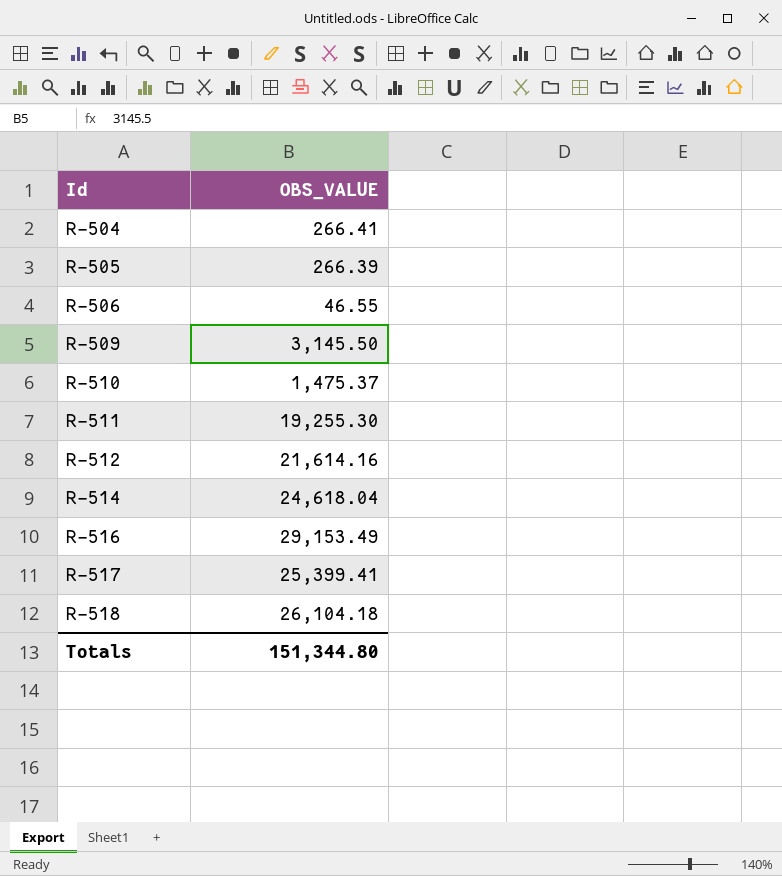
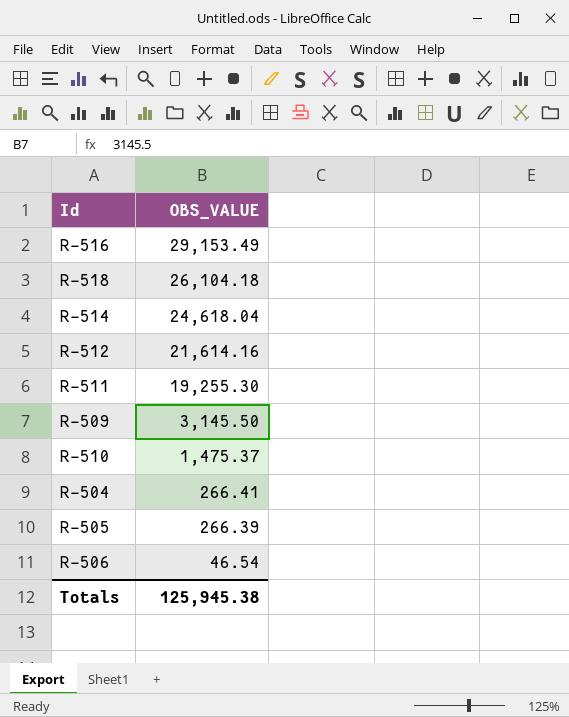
row order: Id ascending -> OBS_VALUE descending
row R-517: 25,399.41 -> none
R-506 | OBS_VALUE: 46.55 -> 46.54
Totals | OBS_VALUE: 151,344.80 -> 125,945.38

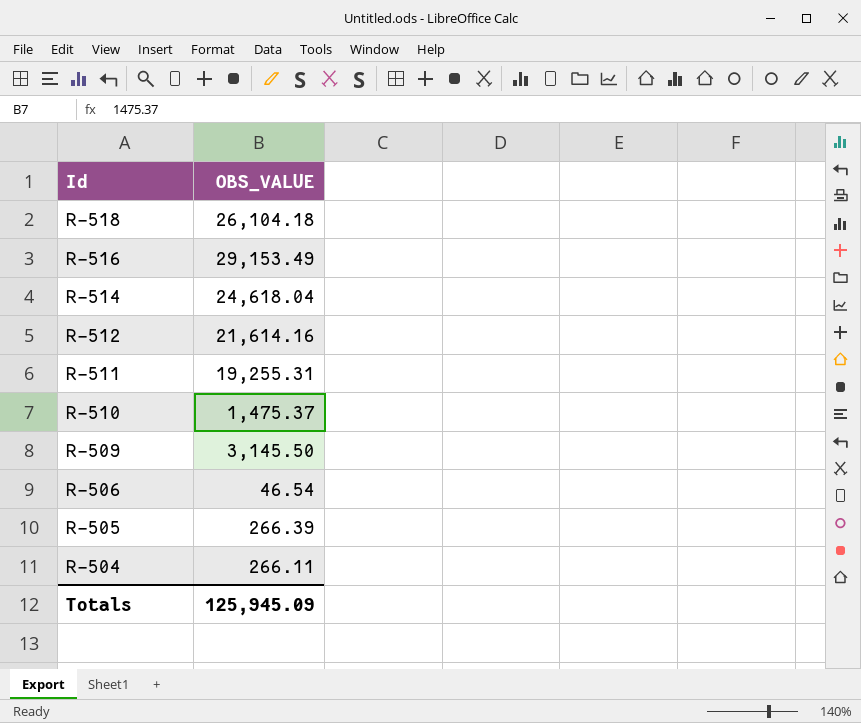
row order: OBS_VALUE descending -> Id descending
R-511 | OBS_VALUE: 19,255.30 -> 19,255.31
R-504 | OBS_VALUE: 266.41 -> 266.11
Totals | OBS_VALUE: 125,945.38 -> 125,945.09

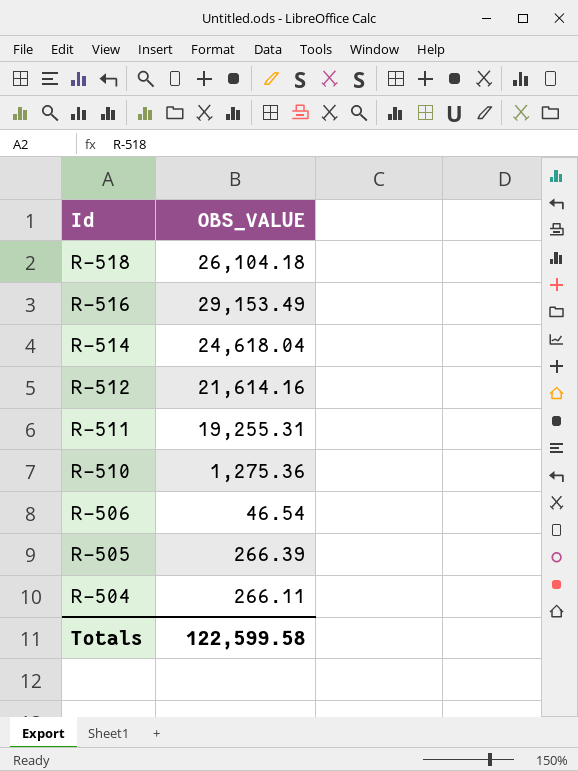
row R-509: 3,145.50 -> none
R-510 | OBS_VALUE: 1,475.37 -> 1,275.36
Totals | OBS_VALUE: 125,945.09 -> 122,599.58

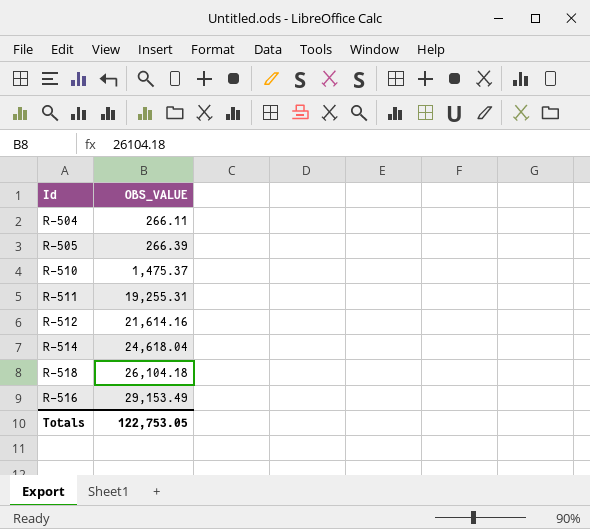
row order: Id descending -> OBS_VALUE ascending
row R-506: 46.54 -> none
R-510 | OBS_VALUE: 1,275.36 -> 1,475.37
Totals | OBS_VALUE: 122,599.58 -> 122,753.05

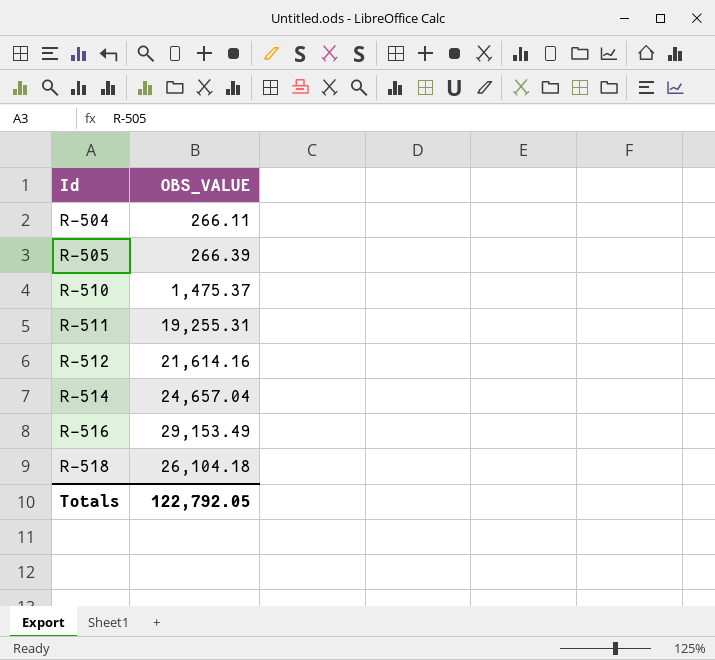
row order: OBS_VALUE ascending -> Id ascending
R-514 | OBS_VALUE: 24,618.04 -> 24,657.04
Totals | OBS_VALUE: 122,753.05 -> 122,792.05

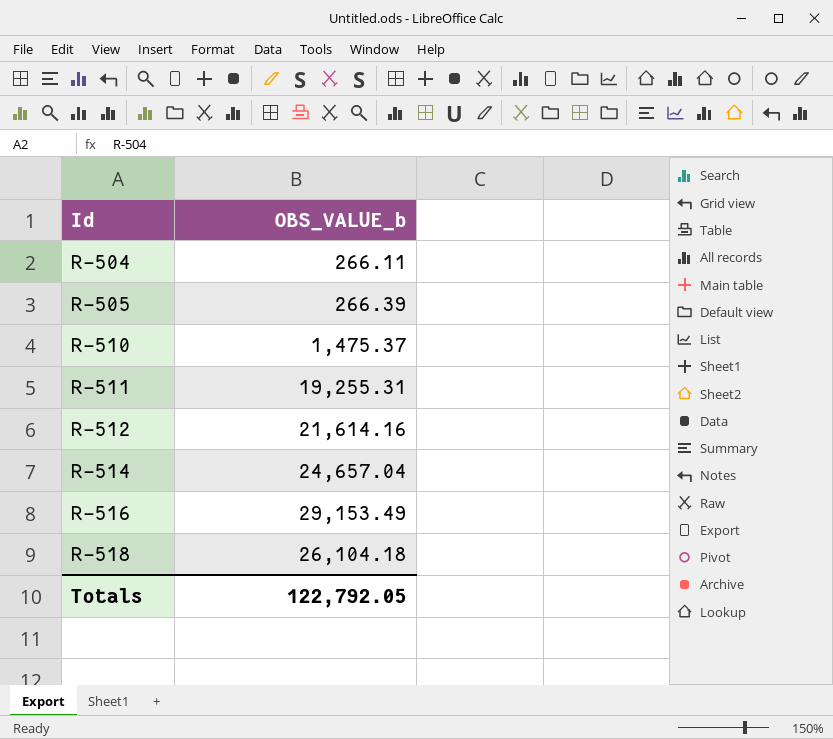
column name: OBS_VALUE -> OBS_VALUE_b

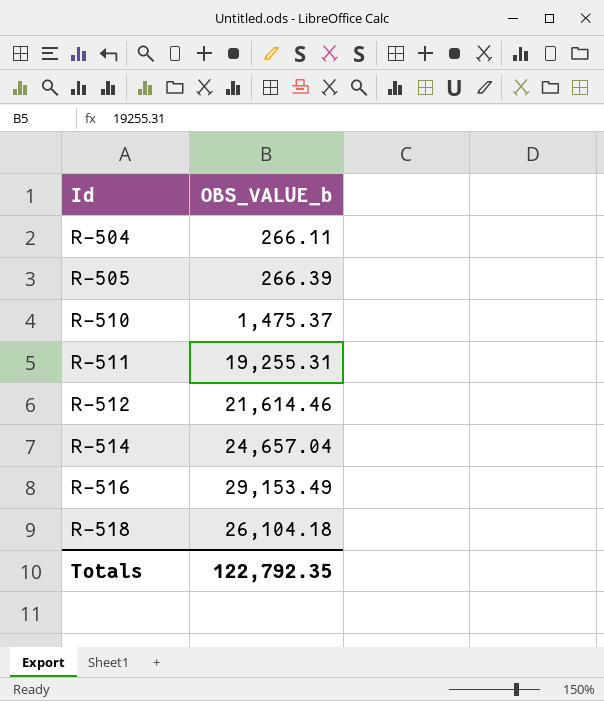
R-512 | OBS_VALUE_b: 21,614.16 -> 21,614.46
Totals | OBS_VALUE_b: 122,792.05 -> 122,792.35

